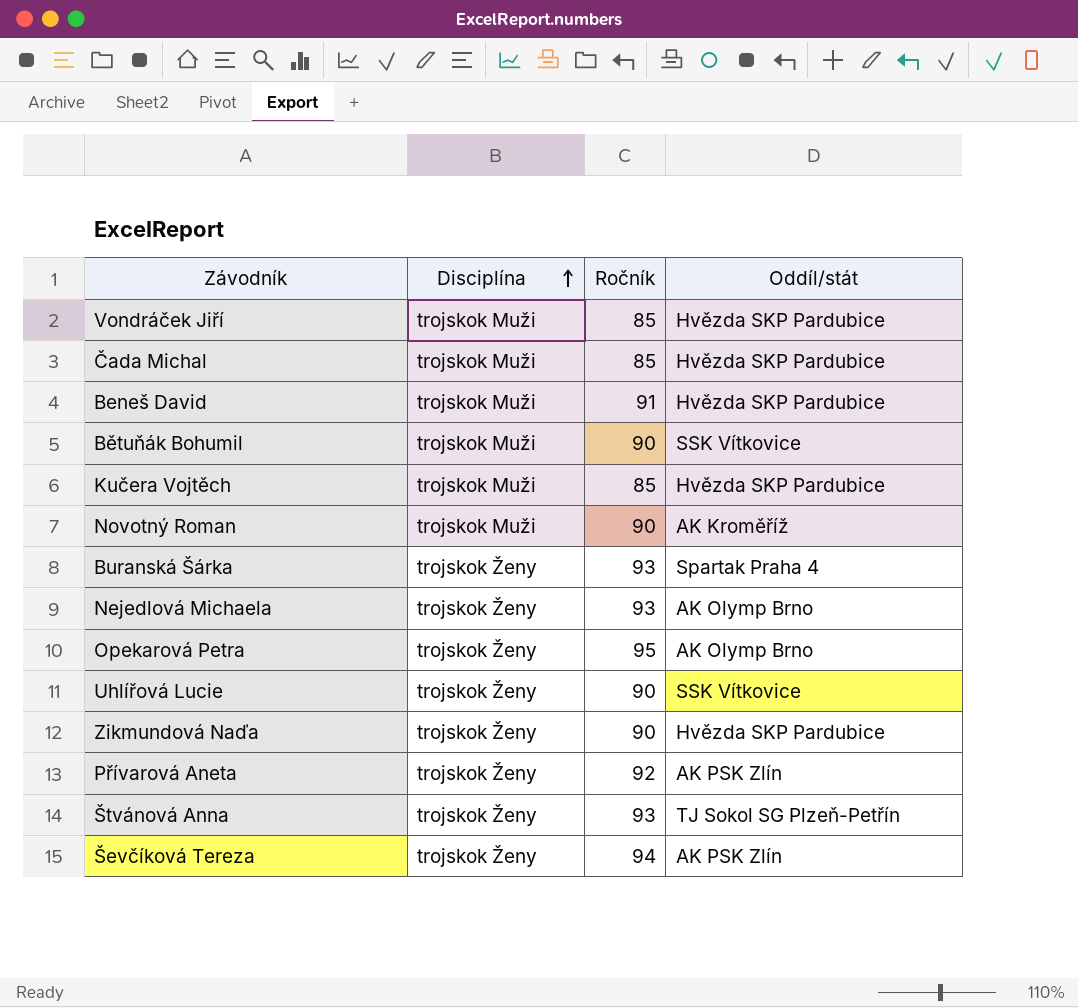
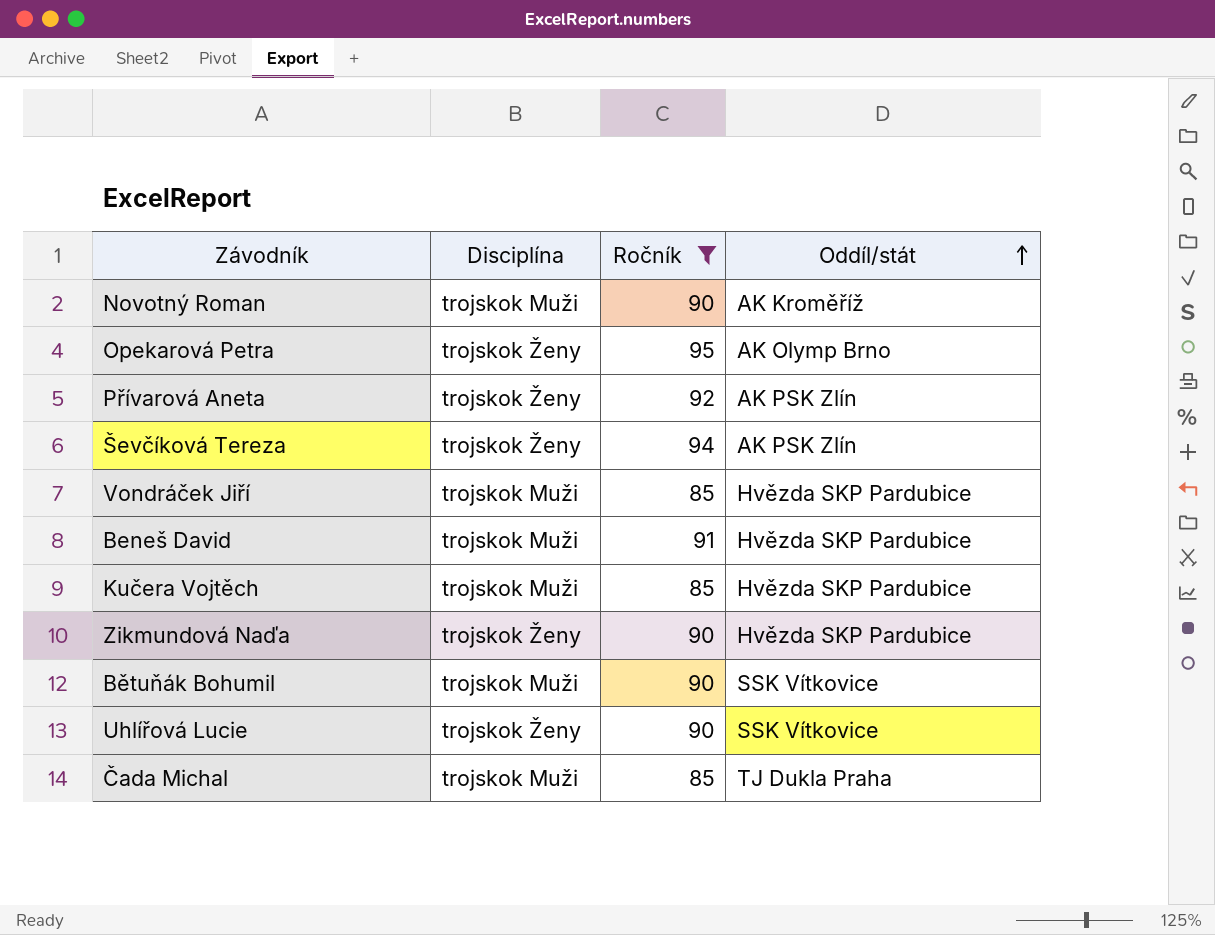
filter: none -> Ročník != 93
row order: Disciplína ascending -> Oddíl/stát ascending
Čada Michal | Oddíl/stát: Hvězda SKP Pardubice -> TJ Dukla Praha

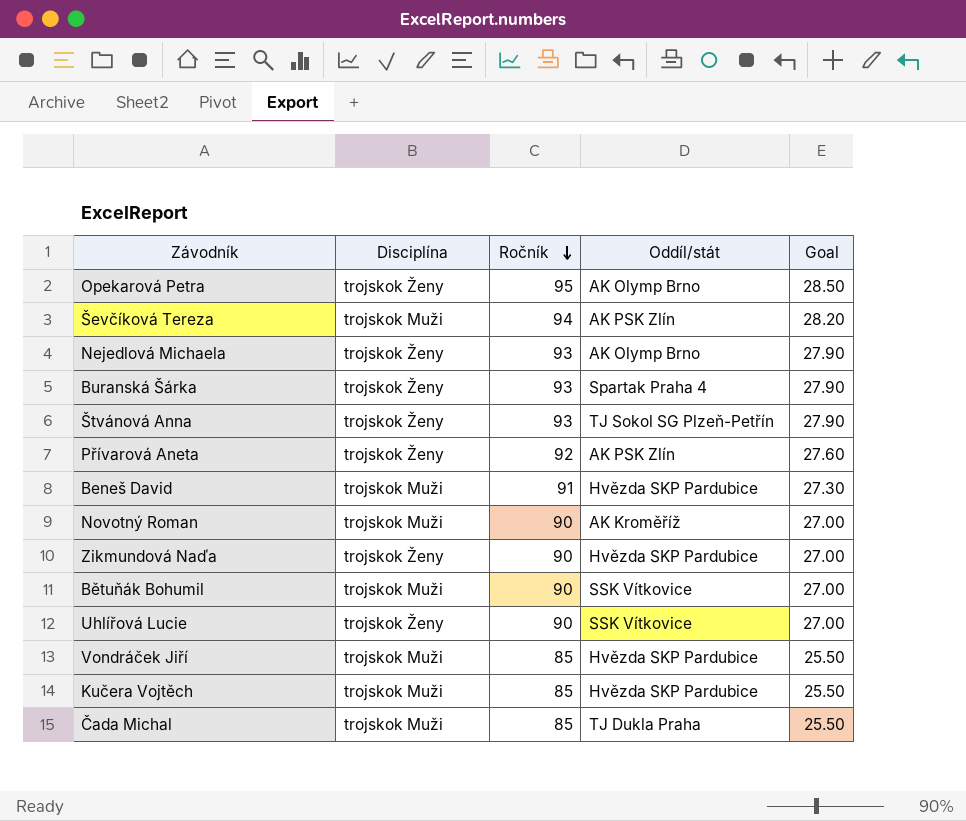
filter: Ročník != 93 -> none
row order: Oddíl/stát ascending -> Ročník descending
column Goal | formula: none -> [Ročník] * 0.3
Ševčíková Tereza | Disciplína: trojskok Ženy -> trojskok Muži

